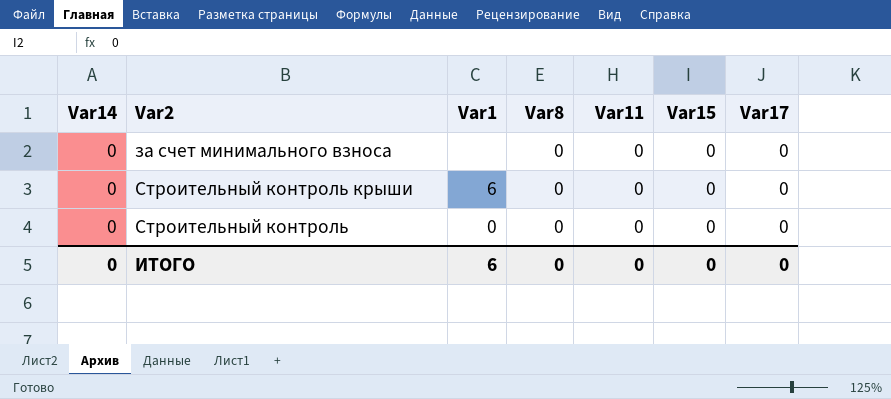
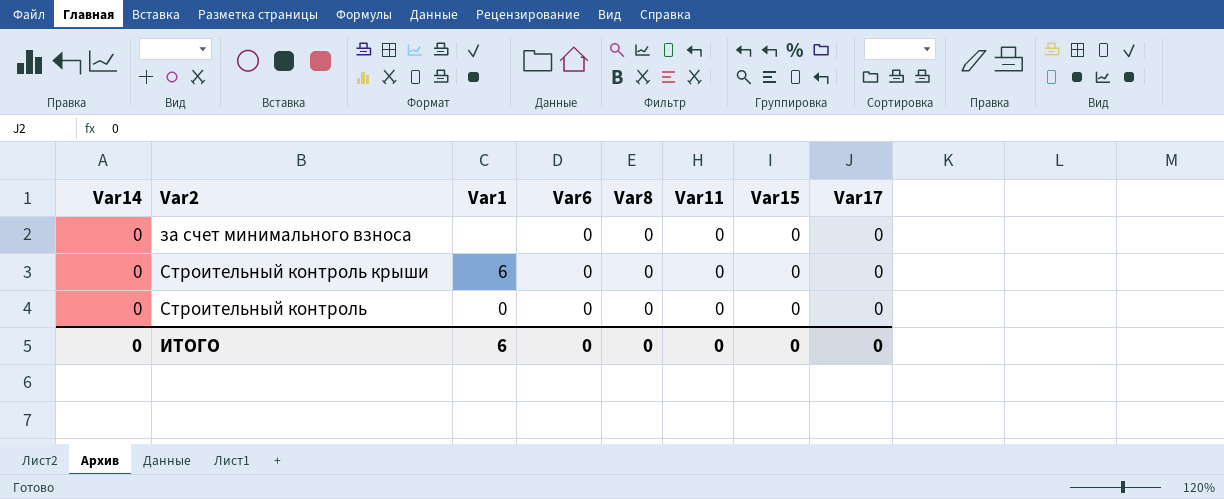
column Var6 | position: none -> 4

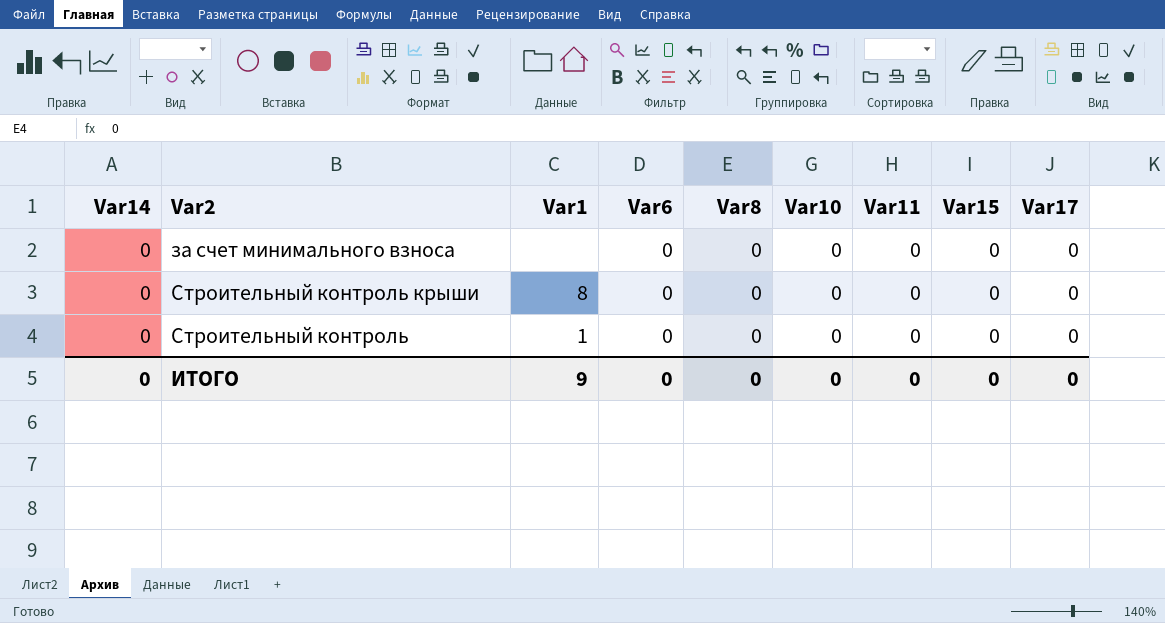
column Var10 | position: none -> 6
Строительный контроль крыши | Var1: 6 -> 8
Строительный контроль | Var1: 0 -> 1
ИТОГО | Var1: 6 -> 9

